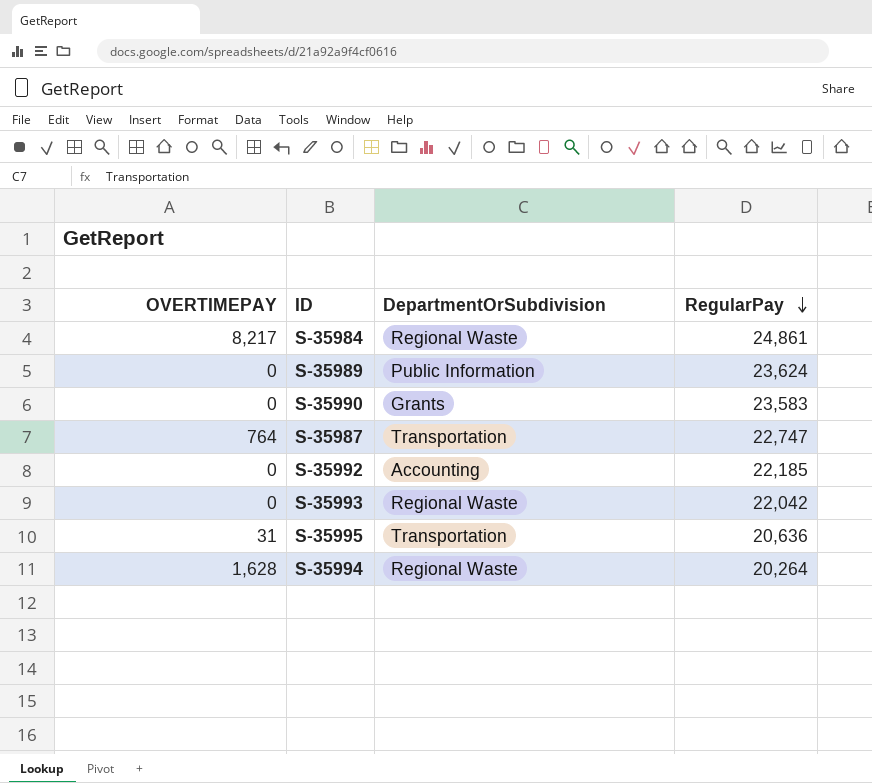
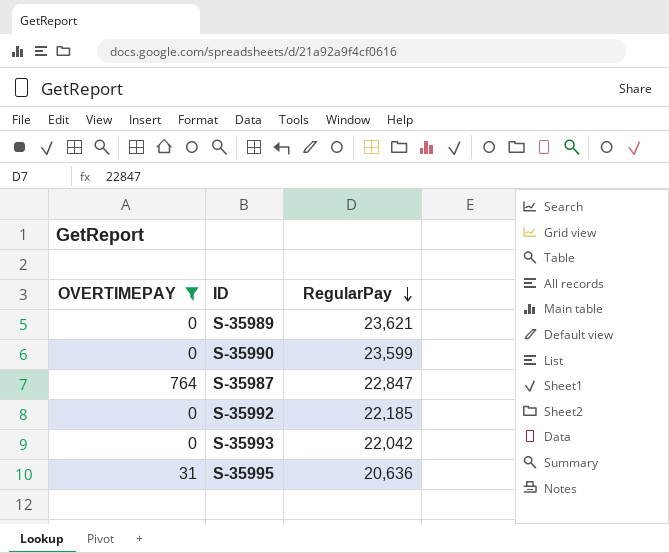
filter: none -> OVERTIMEPAY <= 764
column DepartmentOrSubdivision | position: 3 -> none
S-35989 | RegularPay: 23,624 -> 23,621
S-35990 | RegularPay: 23,583 -> 23,599
S-35987 | RegularPay: 22,747 -> 22,847

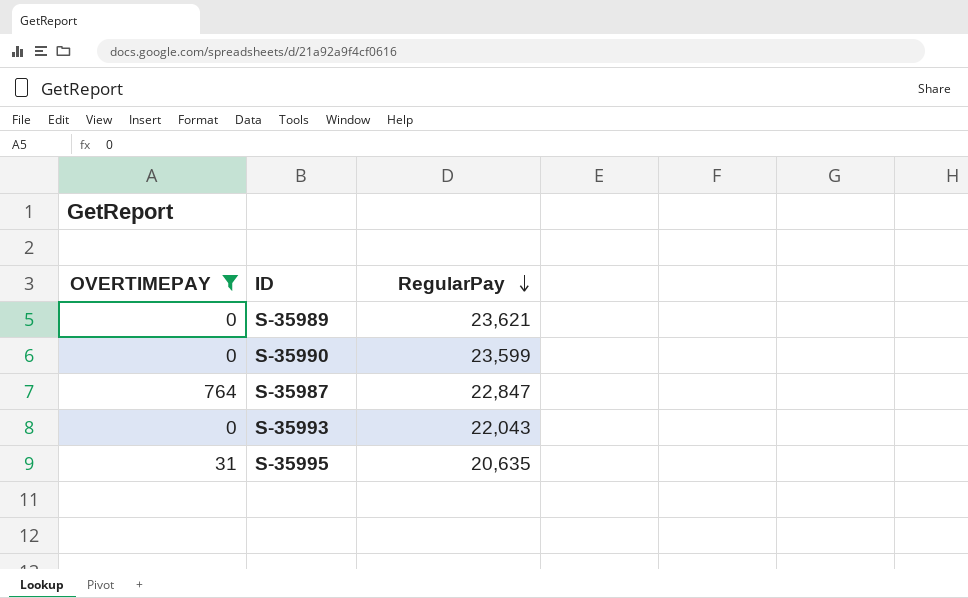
row S-35992: 0 | 22,185 -> none
S-35993 | RegularPay: 22,042 -> 22,043
S-35995 | RegularPay: 20,636 -> 20,635

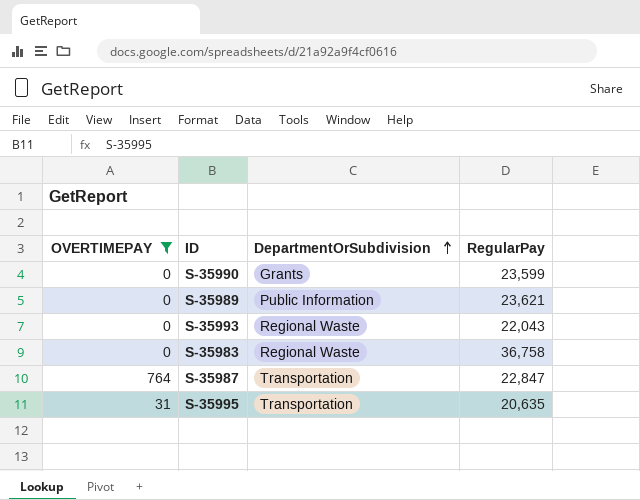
row order: RegularPay descending -> DepartmentOrSubdivision ascending
column DepartmentOrSubdivision | position: none -> 3
row S-35983: none -> 0 | Regional Waste | 36,758

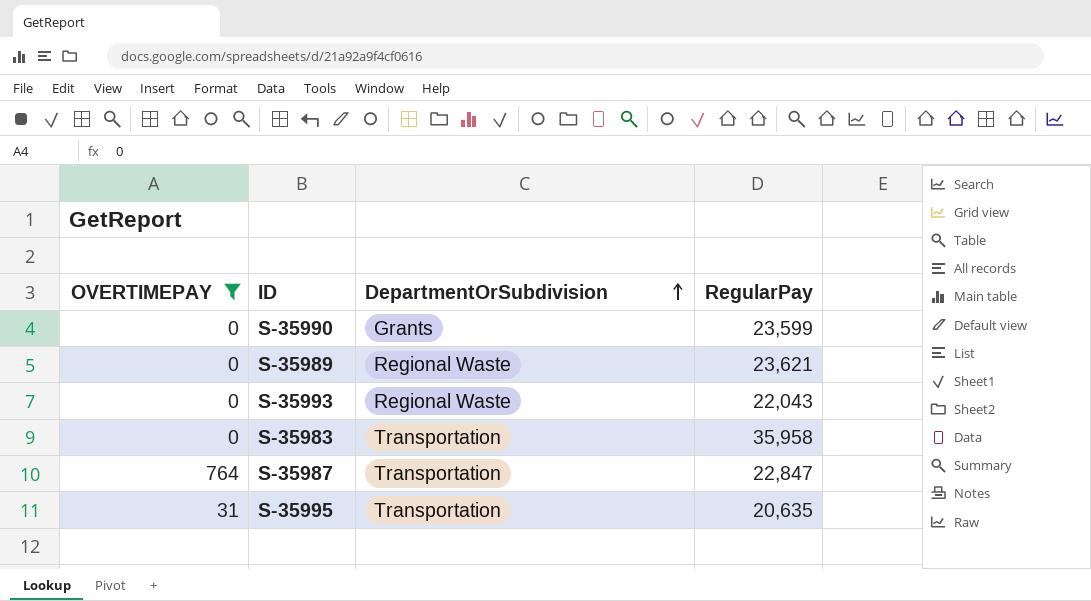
S-35989 | DepartmentOrSubdivision: Public Information -> Regional Waste
S-35983 | DepartmentOrSubdivision: Regional Waste -> Transportation
S-35983 | RegularPay: 36,758 -> 35,958

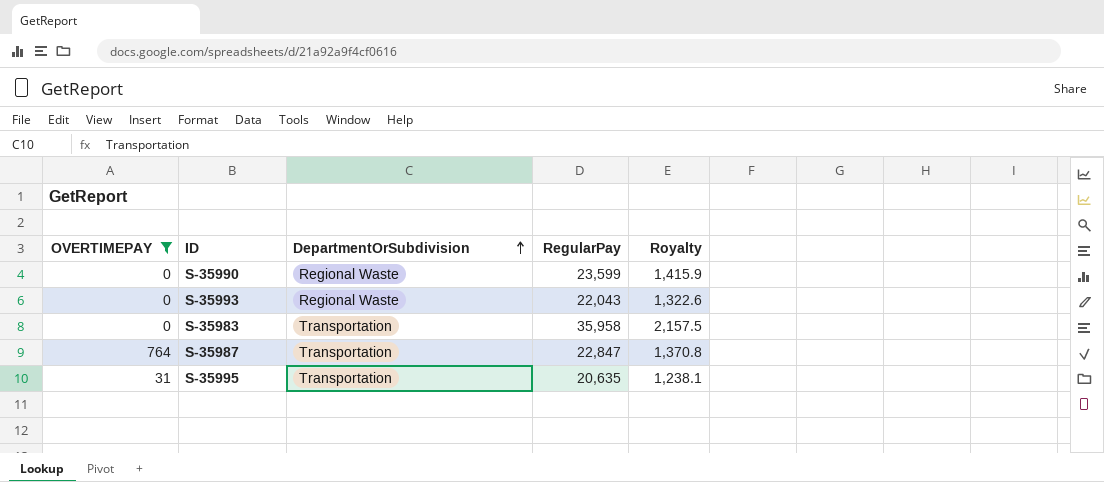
column Royalty | formula: none -> [RegularPay] * 0.06
row S-35989: 0 | Regional Waste | 23,621 -> none
S-35990 | DepartmentOrSubdivision: Grants -> Regional Waste

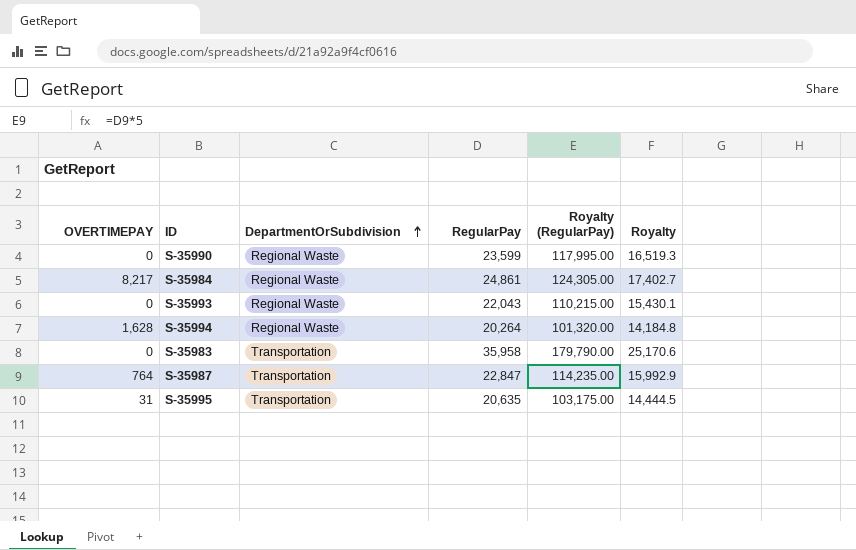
filter: OVERTIMEPAY <= 764 -> none
column Royalty (RegularPay) | formula: none -> [RegularPay] * 5
column Royalty | formula: [RegularPay] * 0.06 -> [RegularPay] * 0.7

